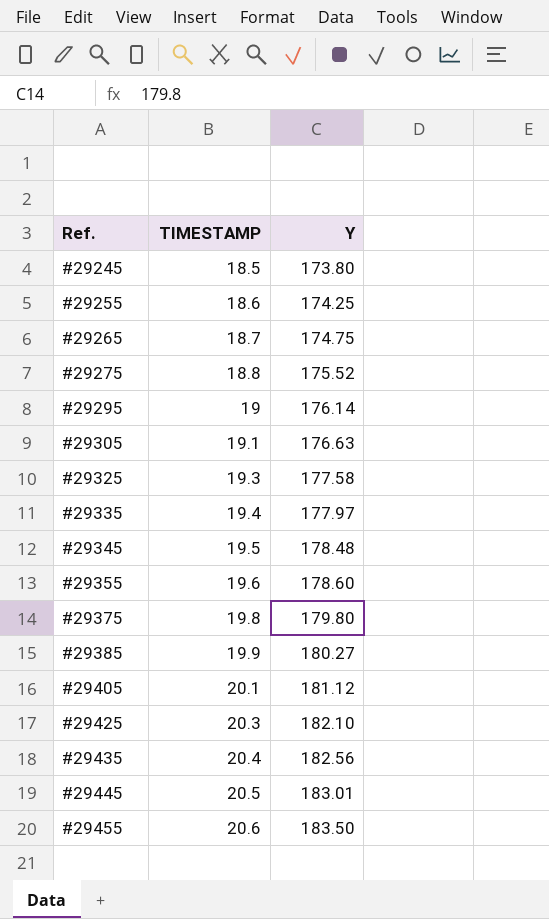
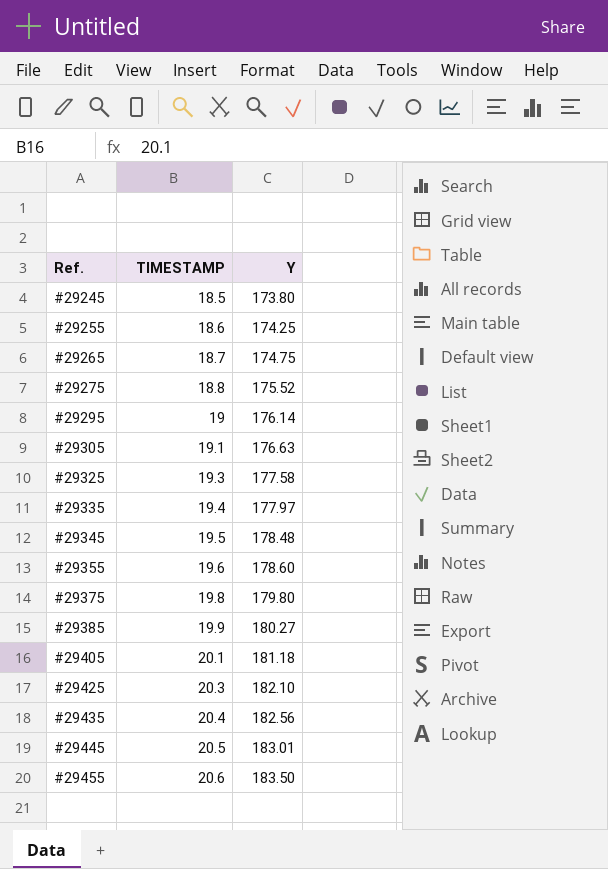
#29405 | Y: 181.12 -> 181.18

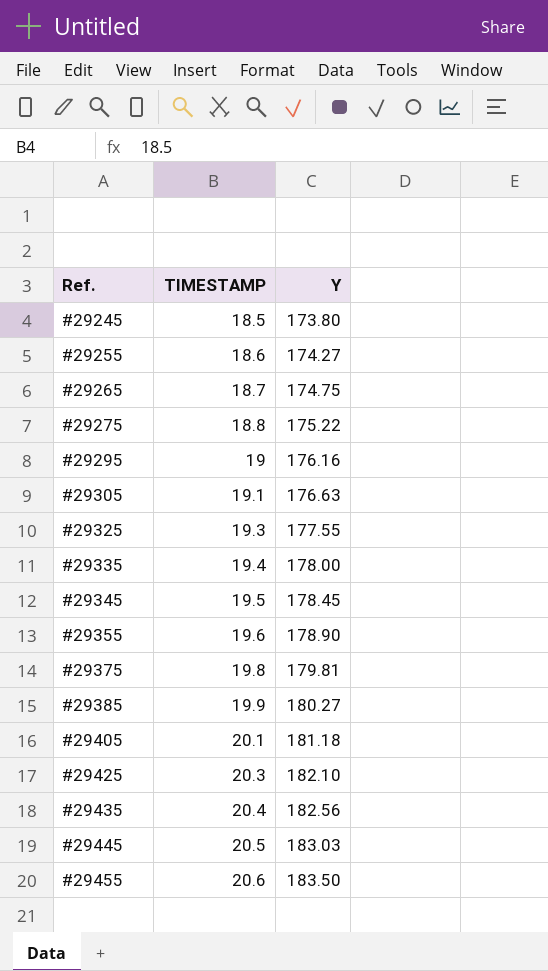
#29255 | Y: 174.25 -> 174.27
#29275 | Y: 175.52 -> 175.22
#29295 | Y: 176.14 -> 176.16
#29325 | Y: 177.58 -> 177.55
#29335 | Y: 177.97 -> 178.00
#29345 | Y: 178.48 -> 178.45
#29355 | Y: 178.60 -> 178.90
#29375 | Y: 179.80 -> 179.81
#29445 | Y: 183.01 -> 183.03

